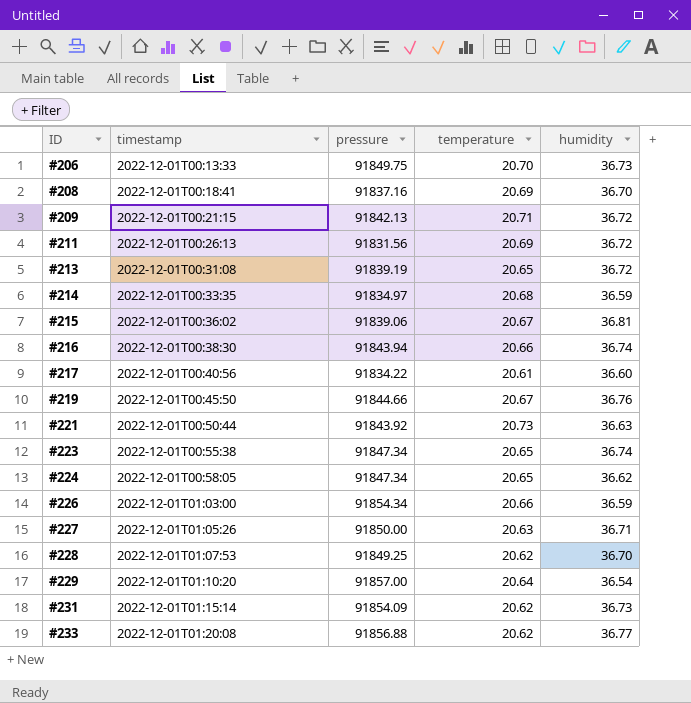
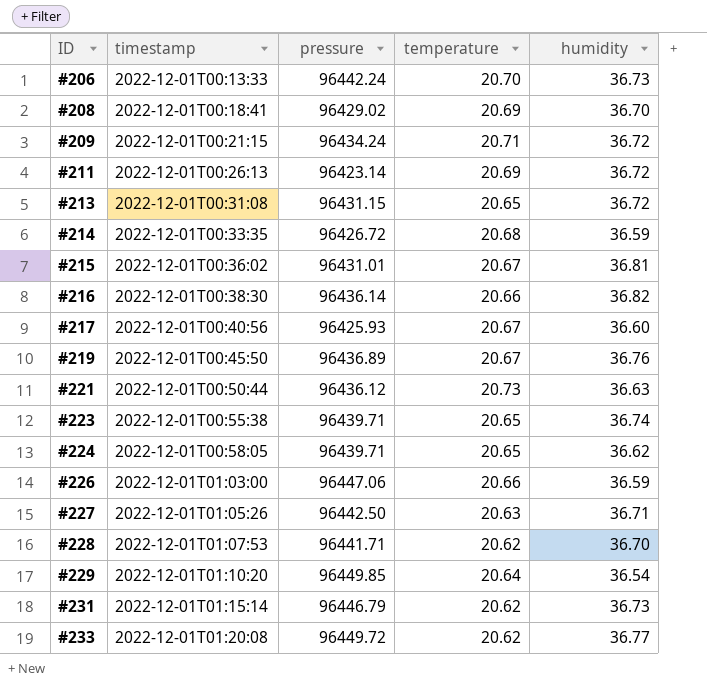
#206 | pressure: 91849.75 -> 96442.24
#208 | pressure: 91837.16 -> 96429.02
#209 | pressure: 91842.13 -> 96434.24
#211 | pressure: 91831.56 -> 96423.14
#213 | pressure: 91839.19 -> 96431.15
#214 | pressure: 91834.97 -> 96426.72
#215 | pressure: 91839.06 -> 96431.01
#216 | pressure: 91843.94 -> 96436.14
#216 | humidity: 36.74 -> 36.82
#217 | pressure: 91834.22 -> 96425.93
#217 | temperature: 20.61 -> 20.67
#219 | pressure: 91844.66 -> 96436.89
#221 | pressure: 91843.92 -> 96436.12
#223 | pressure: 91847.34 -> 96439.71
#224 | pressure: 91847.34 -> 96439.71
#226 | pressure: 91854.34 -> 96447.06
#227 | pressure: 91850.00 -> 96442.50
#228 | pressure: 91849.25 -> 96441.71
#229 | pressure: 91857.00 -> 96449.85
#231 | pressure: 91854.09 -> 96446.79
#233 | pressure: 91856.88 -> 96449.72

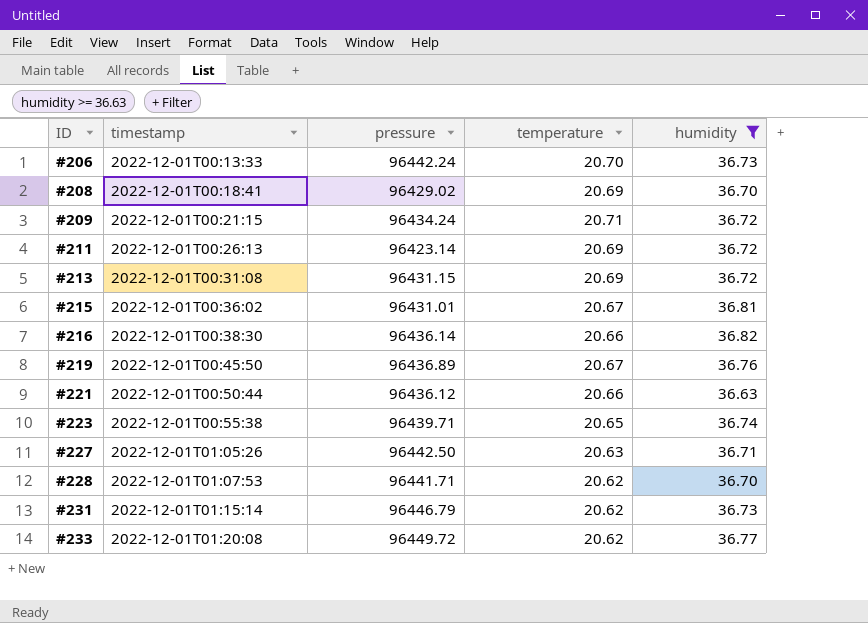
filter: none -> humidity >= 36.63
#213 | temperature: 20.65 -> 20.69
#221 | temperature: 20.73 -> 20.66

